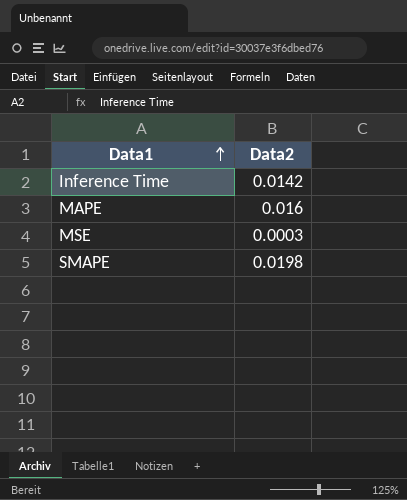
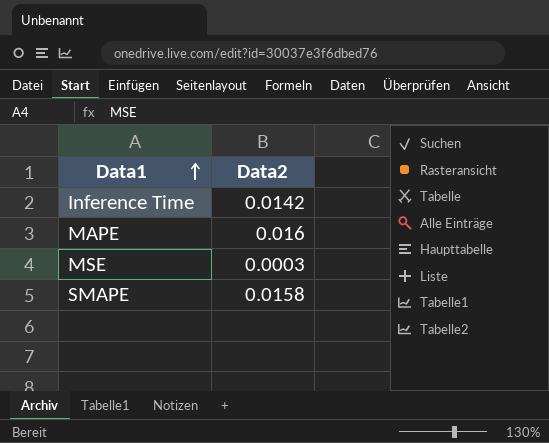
SMAPE | Data2: 0.0198 -> 0.0158

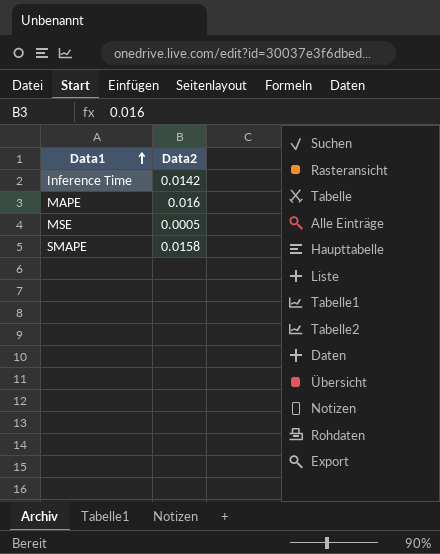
MSE | Data2: 0.0003 -> 0.0005

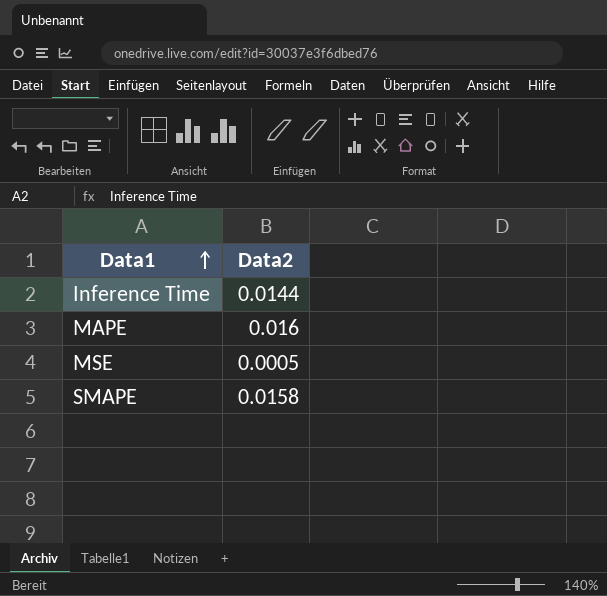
Inference Time | Data2: 0.0142 -> 0.0144

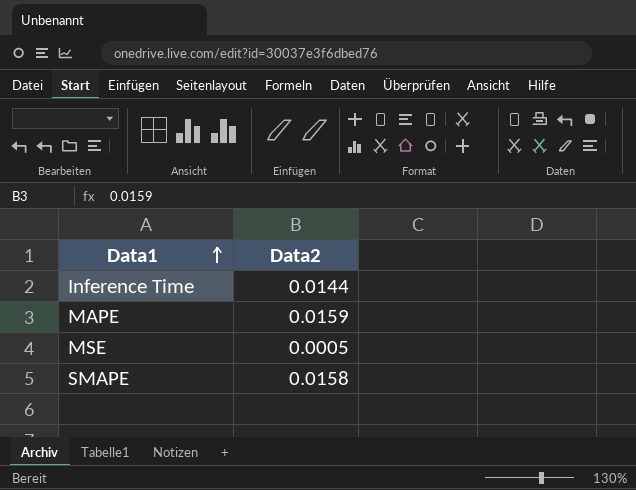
MAPE | Data2: 0.016 -> 0.0159

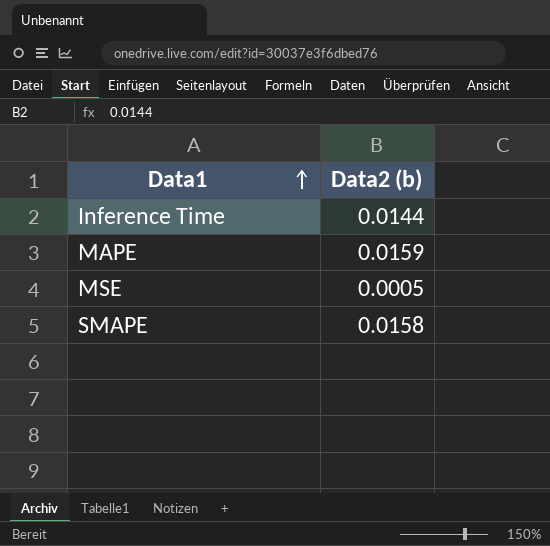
column name: Data2 -> Data2 (b)

